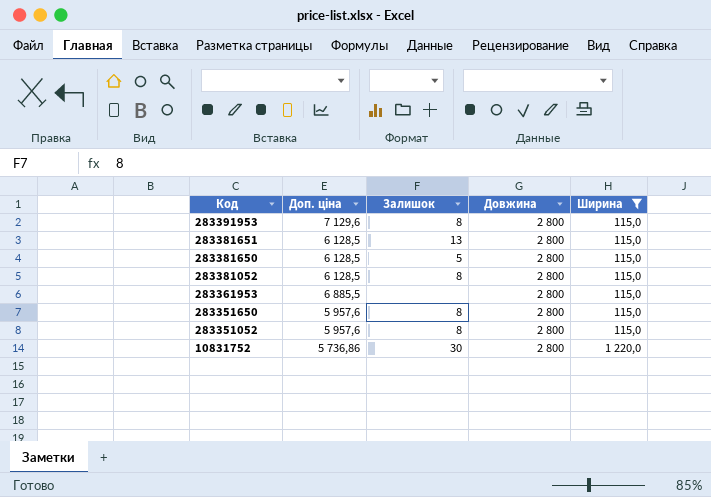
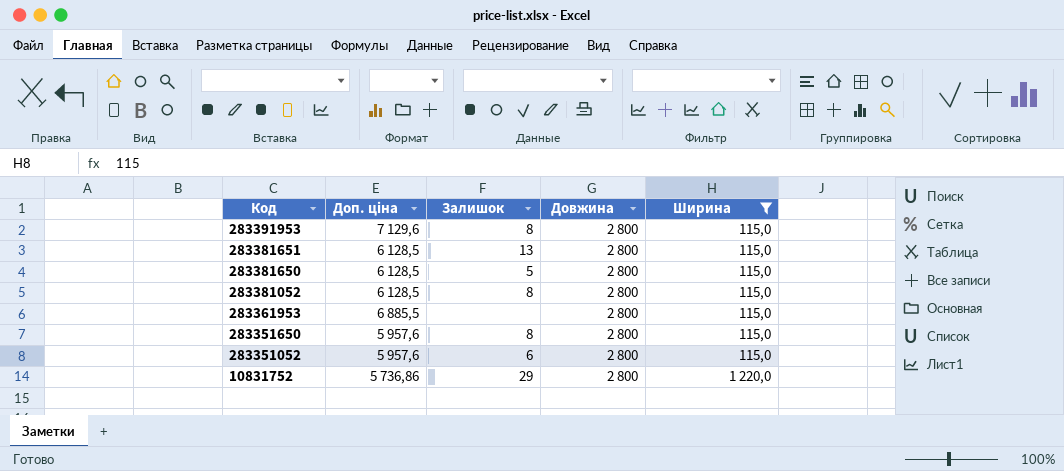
283351052 | Залишок: 8 -> 6
10831752 | Залишок: 30 -> 29

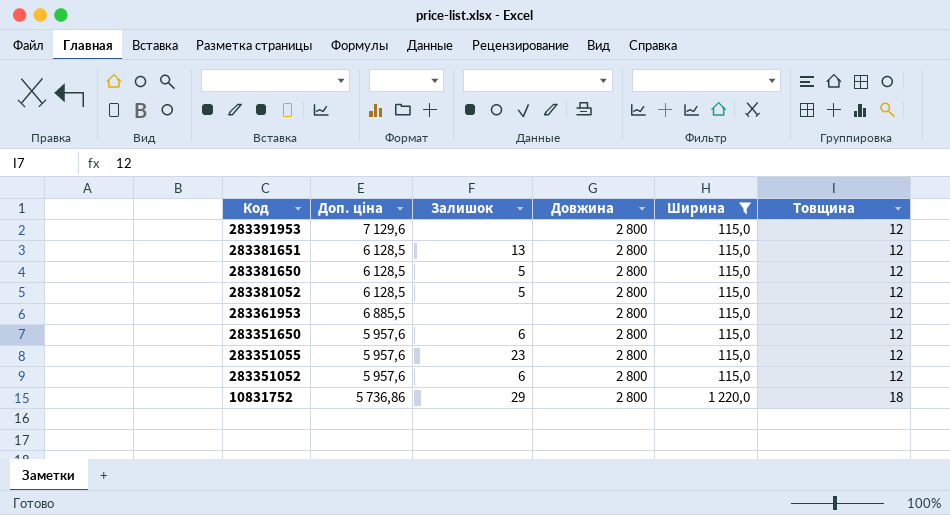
column Товщина | position: none -> 6
283391953 | Залишок: 8 -> none
283381052 | Залишок: 8 -> 5
283351650 | Залишок: 8 -> 6
row 283351055: none -> 5 957,6 | 23 | 2 800 | 115,0 | 12

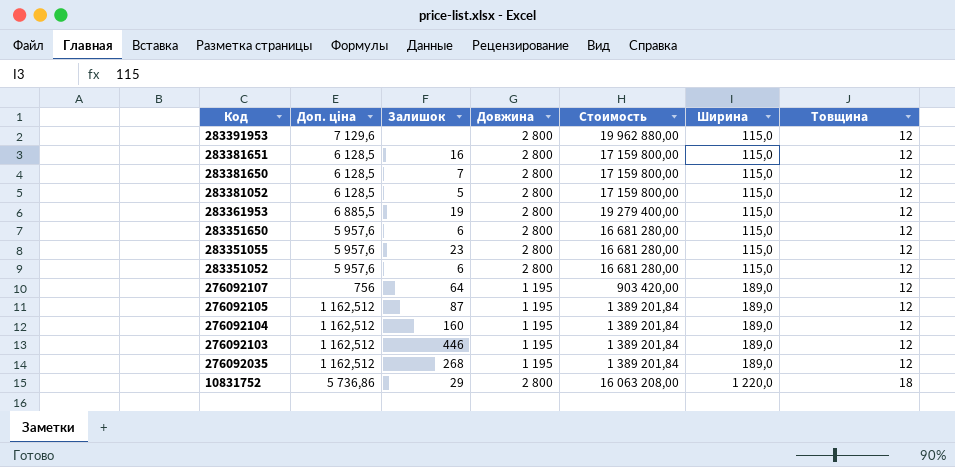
filter: Ширина != 189,0 -> none
column Стоимость | formula: none -> [Доп. ціна] * [Довжина]
283381651 | Залишок: 13 -> 16
283381650 | Залишок: 5 -> 7
283361953 | Залишок: none -> 19

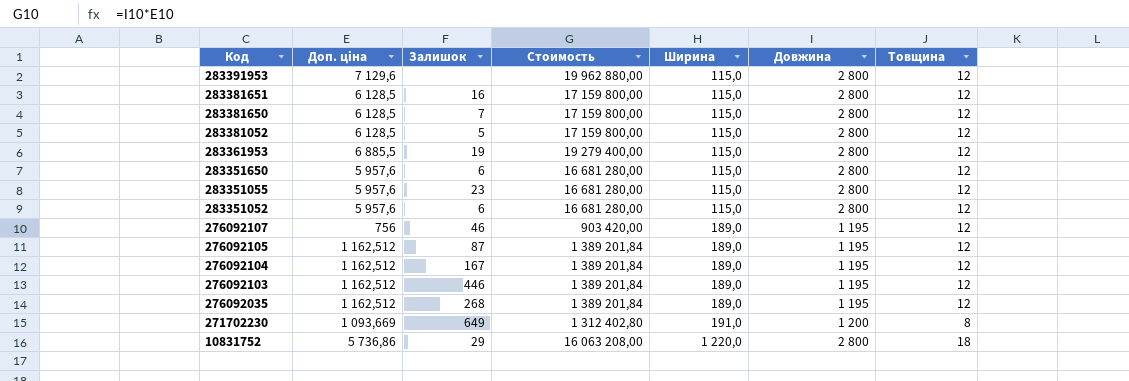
column Довжина | position: 4 -> 6
276092107 | Залишок: 64 -> 46
276092104 | Залишок: 160 -> 167
row 271702230: none -> 1 093,669 | 649 | 1 312 402,80 | 191,0 | 1 200 | 8

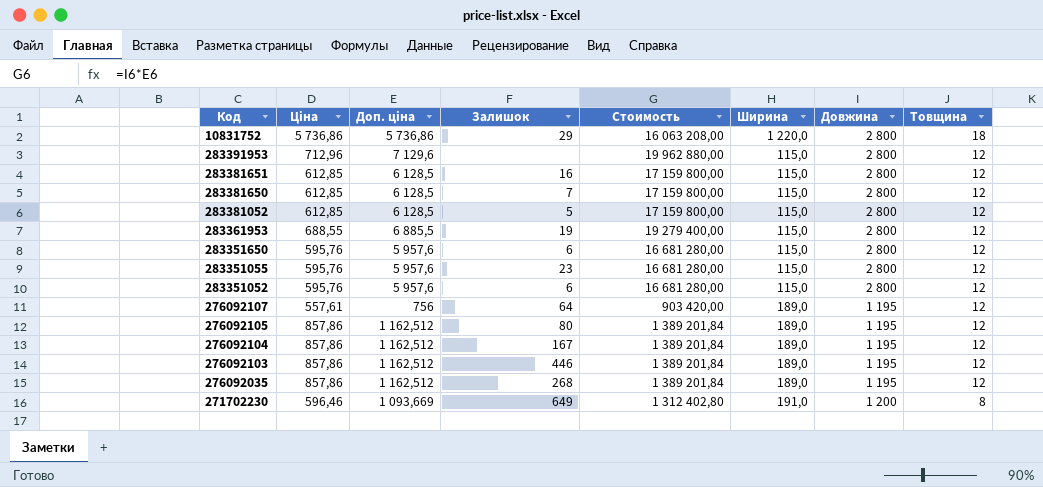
row order: Код descending -> Товщина descending
column Ціна | position: none -> 2
276092107 | Залишок: 46 -> 64
276092105 | Залишок: 87 -> 80

